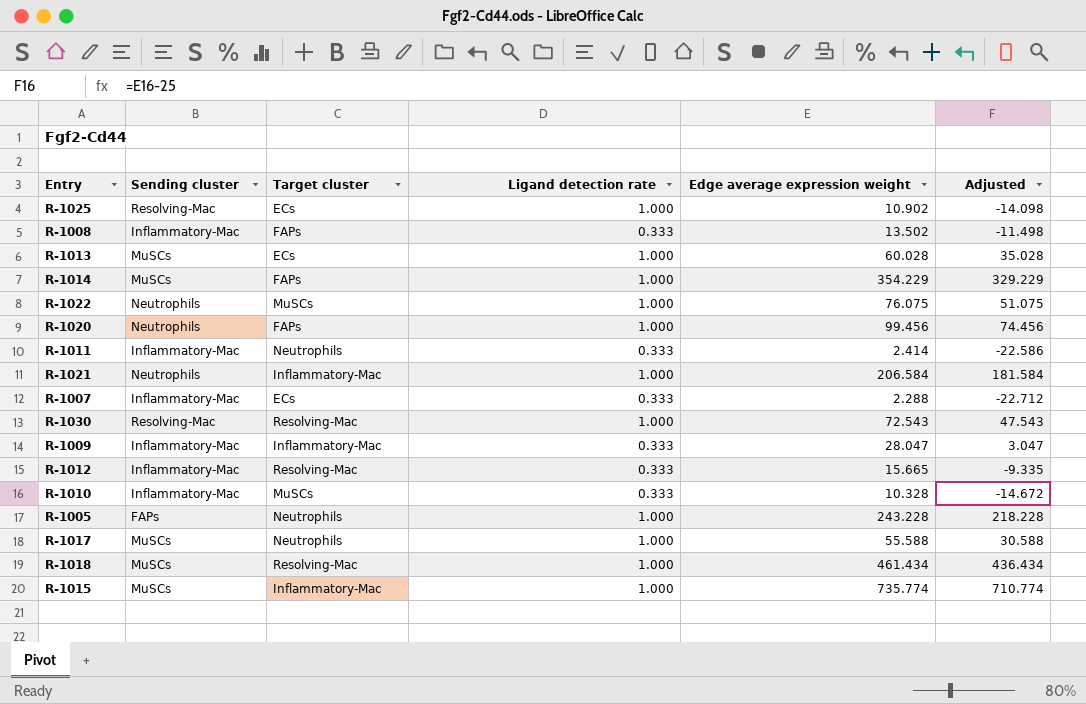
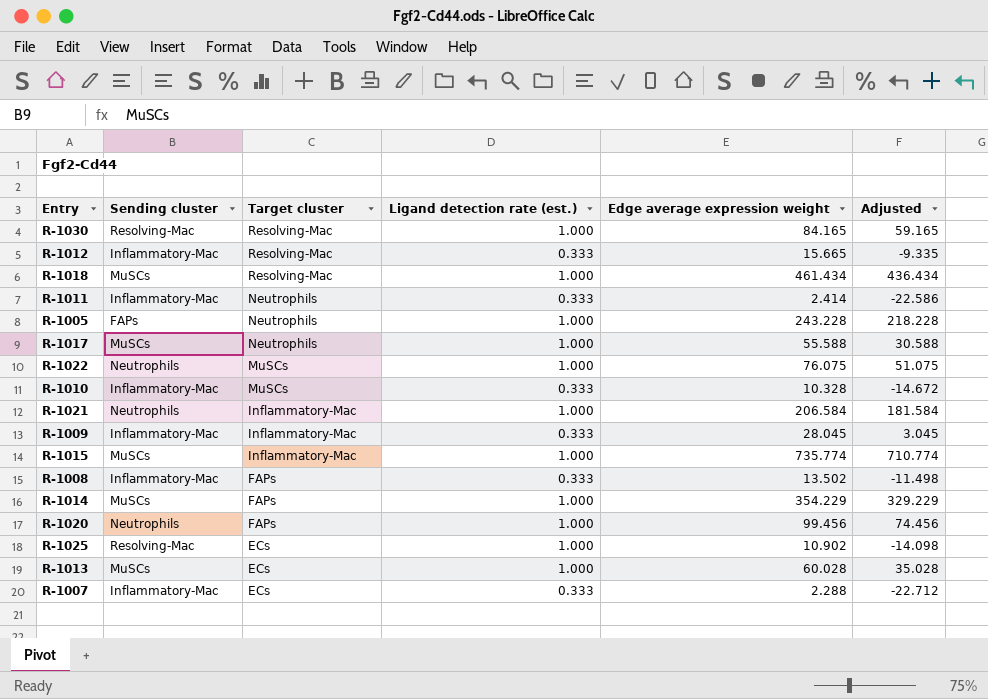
row order: none -> Target cluster descending
column name: Ligand detection rate -> Ligand detection rate (est.)
R-1030 | Edge average expression weight: 72.543 -> 84.165
R-1030 | Adjusted: 47.543 -> 59.165
R-1009 | Edge average expression weight: 28.047 -> 28.045
R-1009 | Adjusted: 3.047 -> 3.045

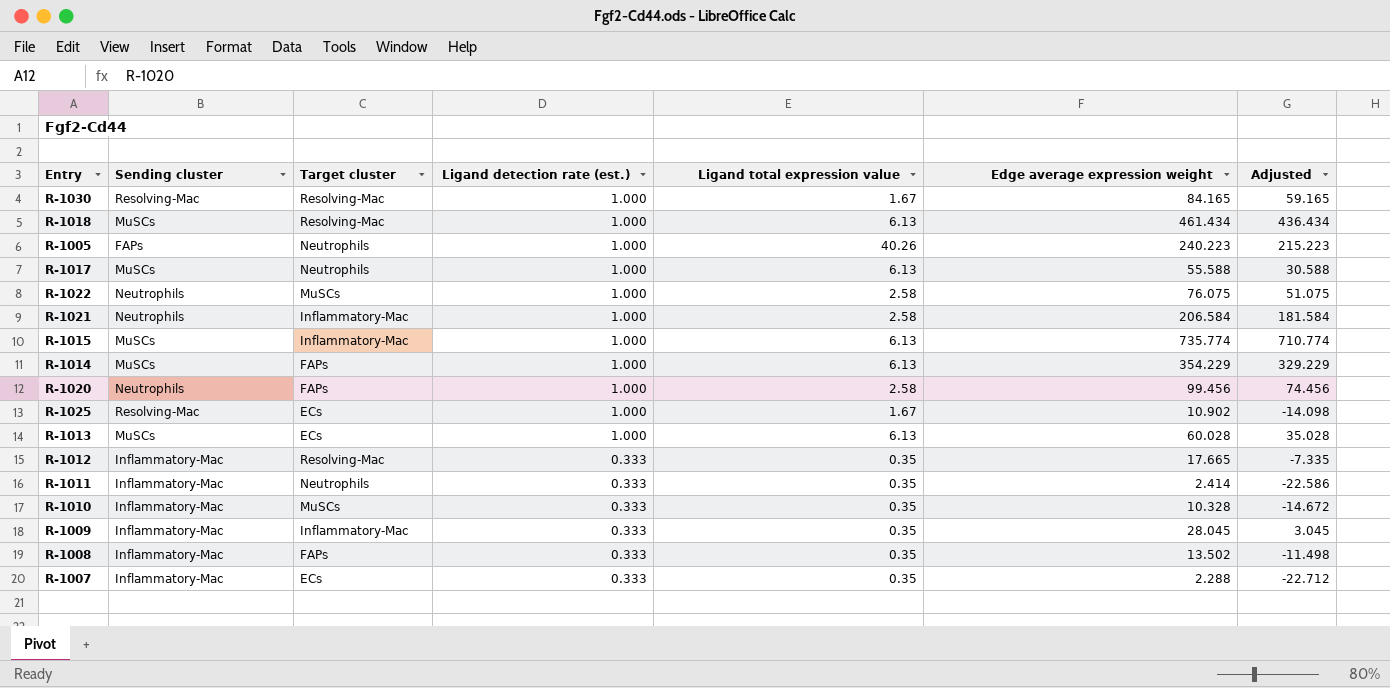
row order: Target cluster descending -> Ligand detection rate (est.) descending
column Ligand total expression value | position: none -> 5
R-1005 | Edge average expression weight: 243.228 -> 240.223
R-1005 | Adjusted: 218.228 -> 215.223
R-1012 | Edge average expression weight: 15.665 -> 17.665
R-1012 | Adjusted: -9.335 -> -7.335

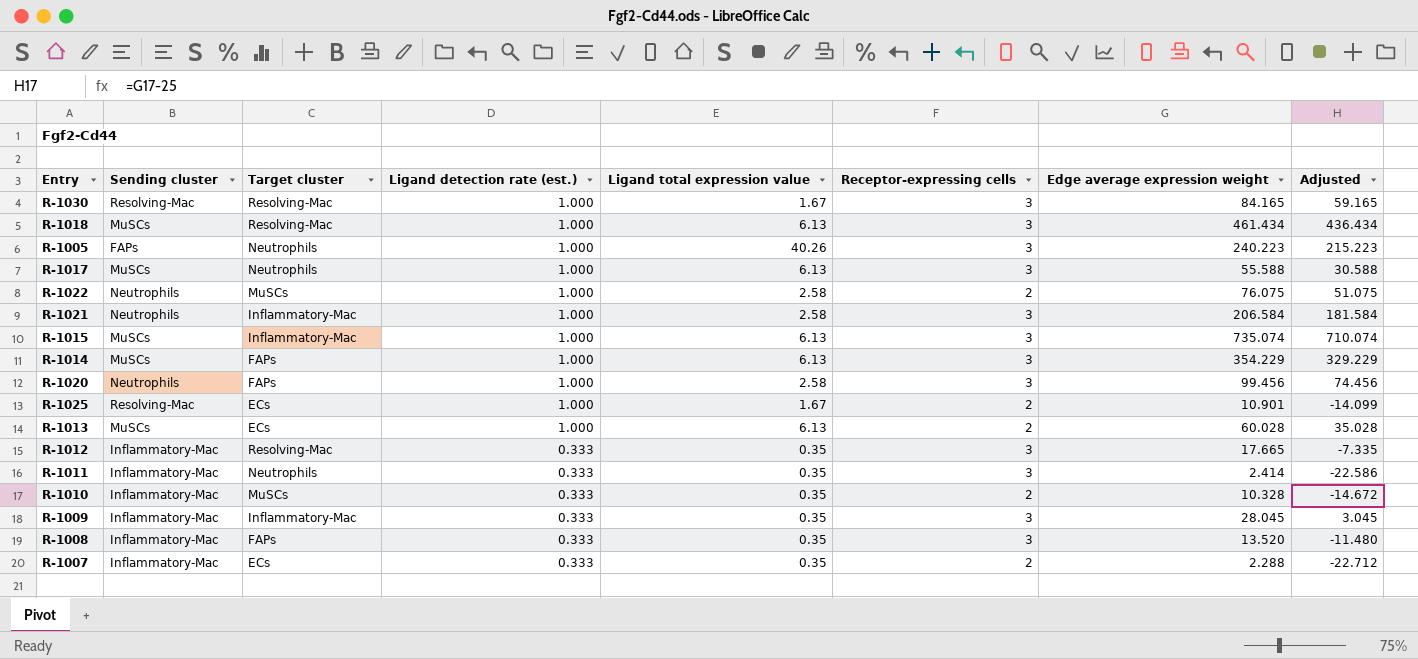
column Receptor-expressing cells | position: none -> 6
R-1015 | Edge average expression weight: 735.774 -> 735.074
R-1015 | Adjusted: 710.774 -> 710.074
R-1025 | Edge average expression weight: 10.902 -> 10.901
R-1025 | Adjusted: -14.098 -> -14.099
R-1008 | Edge average expression weight: 13.502 -> 13.520
R-1008 | Adjusted: -11.498 -> -11.480

